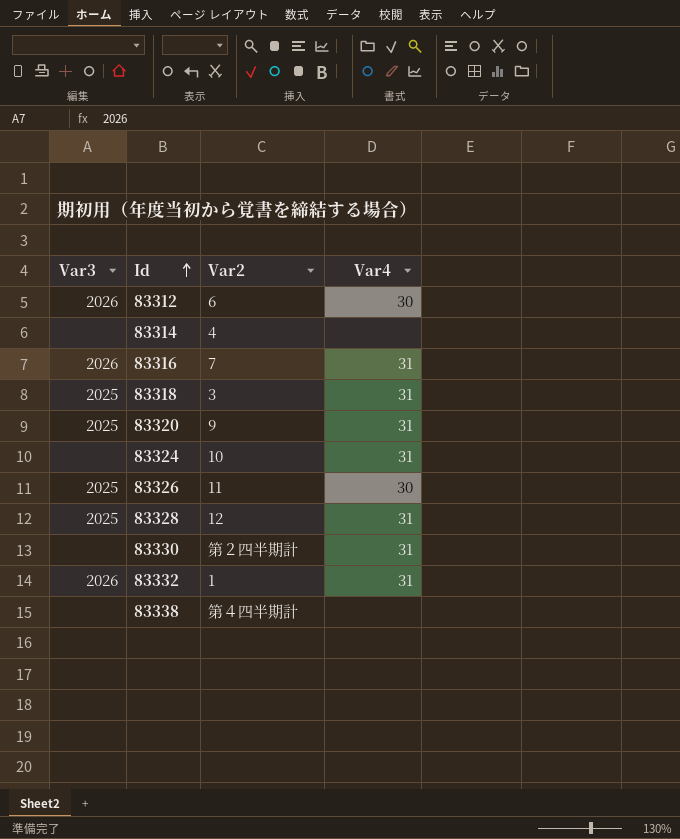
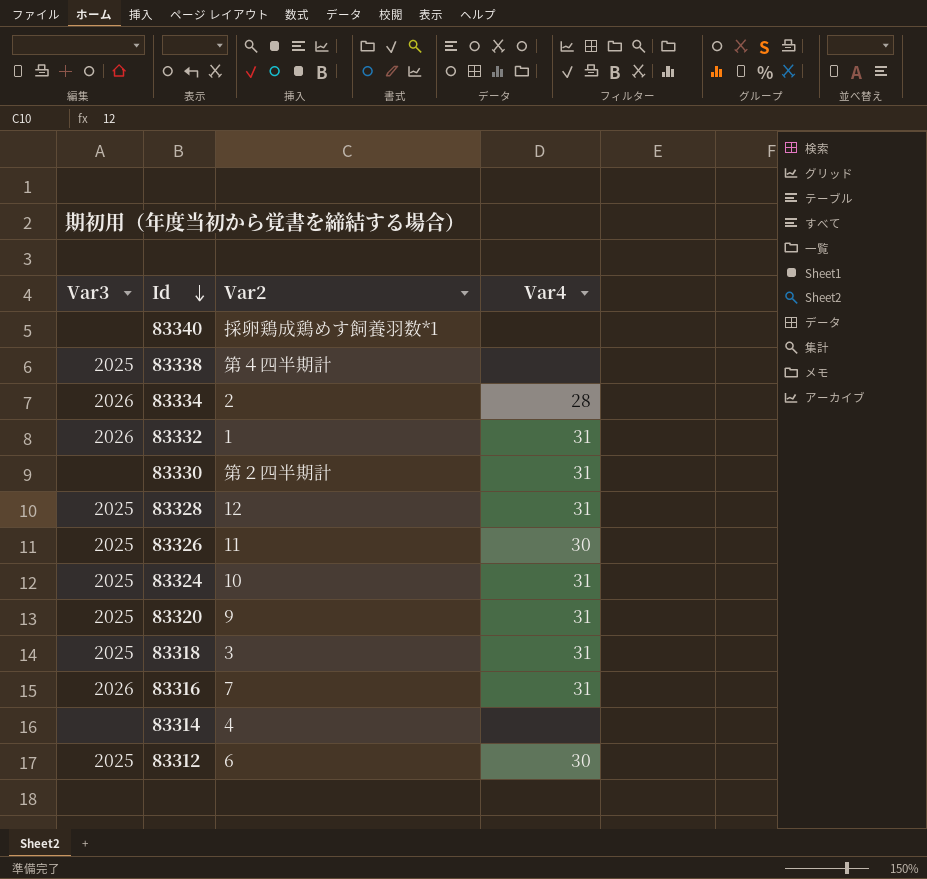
row order: Id ascending -> Id descending
row 83340: none -> none | 採卵鶏成鶏めす飼養羽数*1 | none
83338 | Var3: none -> 2025
row 83334: none -> 2026 | 2 | 28
83324 | Var3: none -> 2025
83312 | Var3: 2026 -> 2025

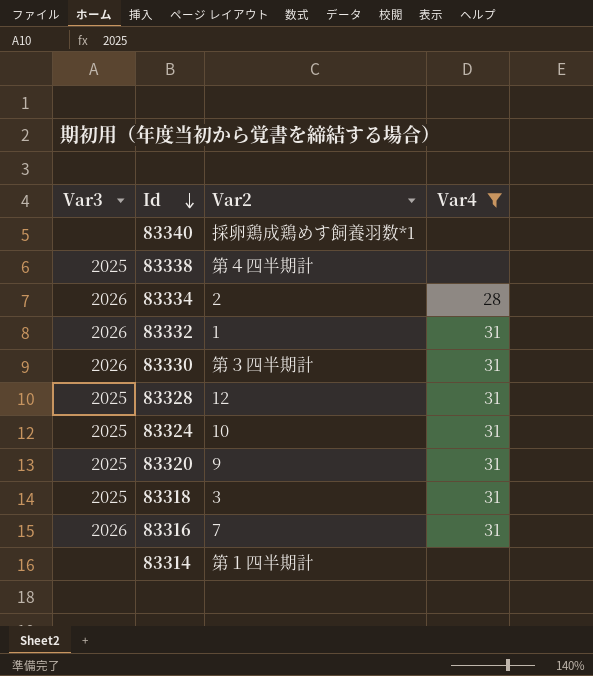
filter: none -> Var4 != 30
83330 | Var3: none -> 2026
83330 | Var2: 第２四半期計 -> 第３四半期計
83314 | Var2: 4 -> 第１四半期計

